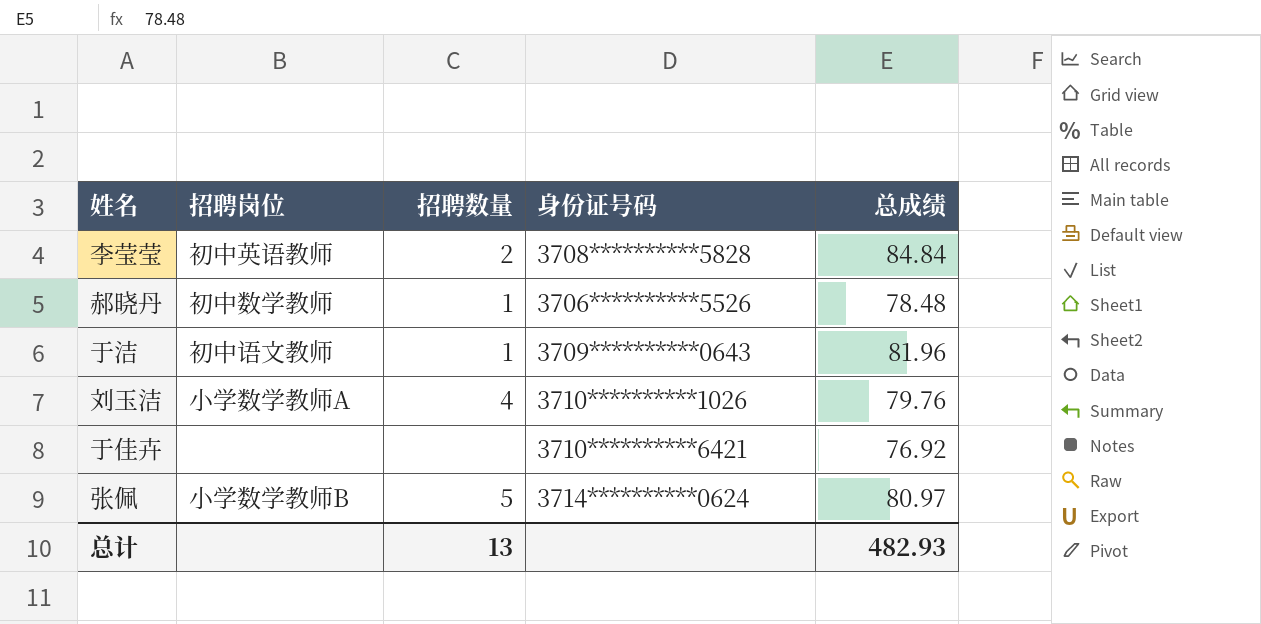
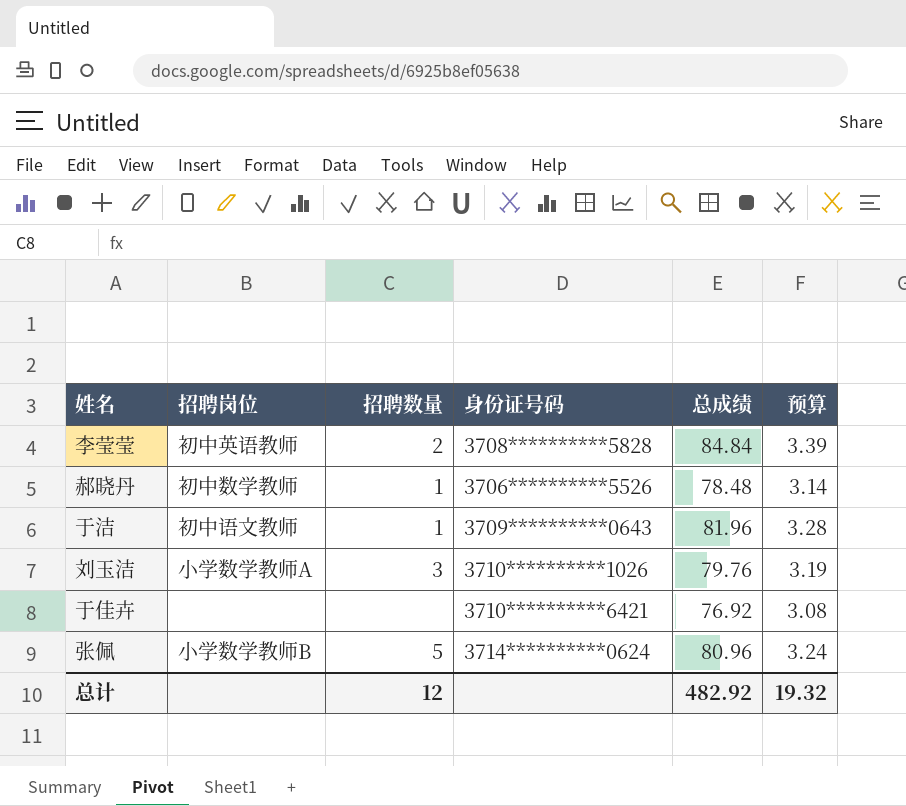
column 预算 | formula: none -> [总成绩] * 0.04
刘玉洁 | 招聘数量: 4 -> 3
张佩 | 总成绩: 80.97 -> 80.96
总计 | 招聘数量: 13 -> 12
总计 | 总成绩: 482.93 -> 482.92

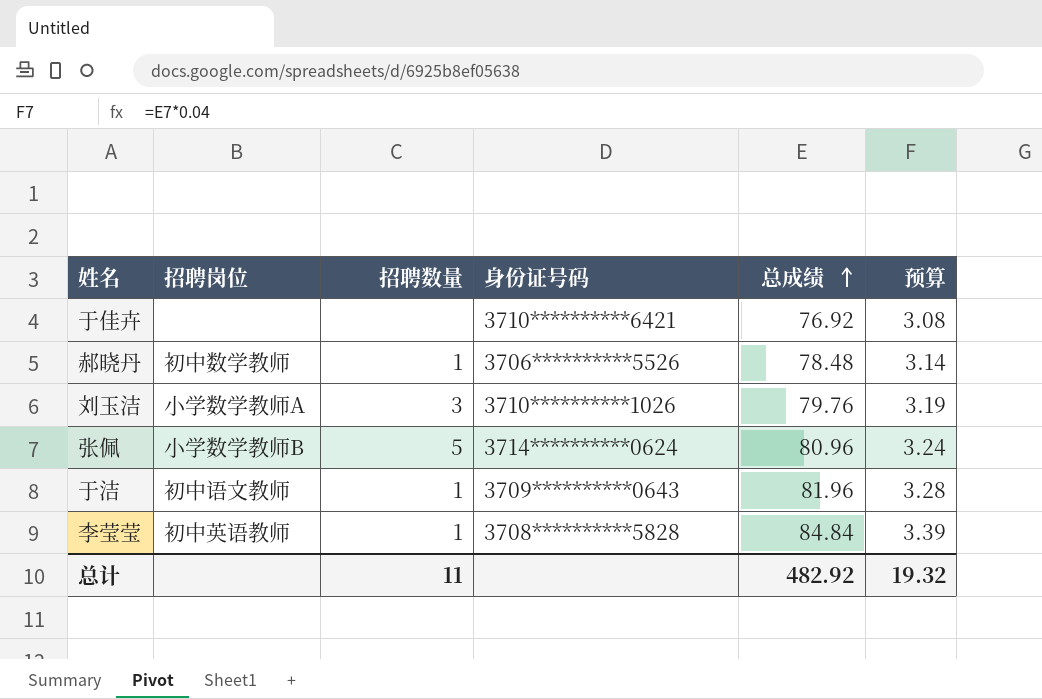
row order: none -> 总成绩 ascending
李莹莹 | 招聘数量: 2 -> 1
总计 | 招聘数量: 12 -> 11

